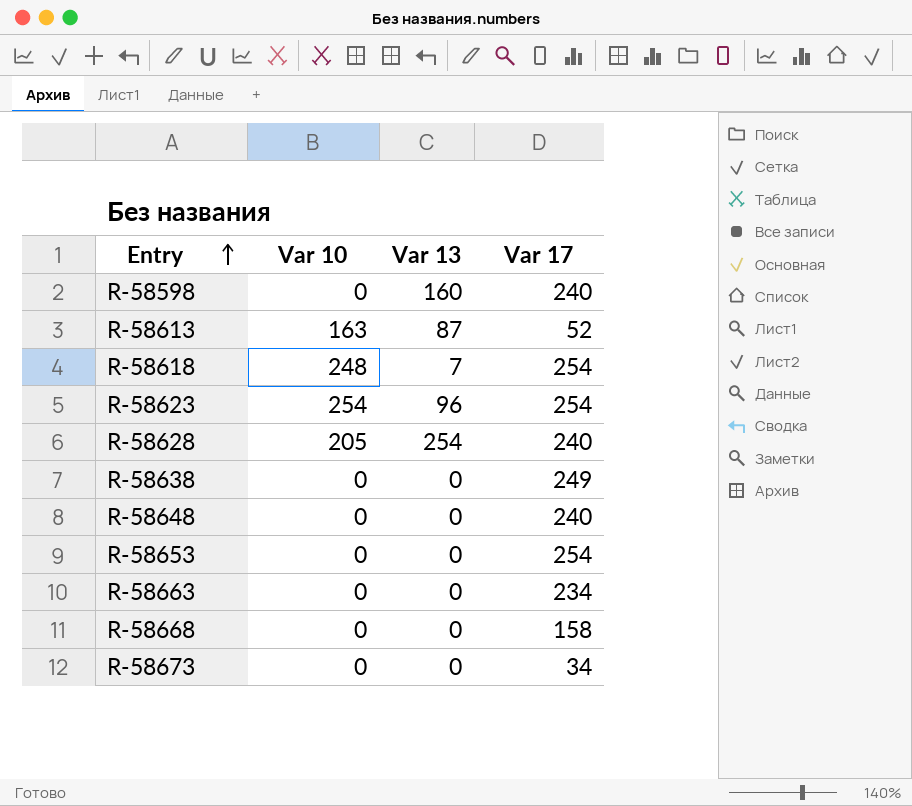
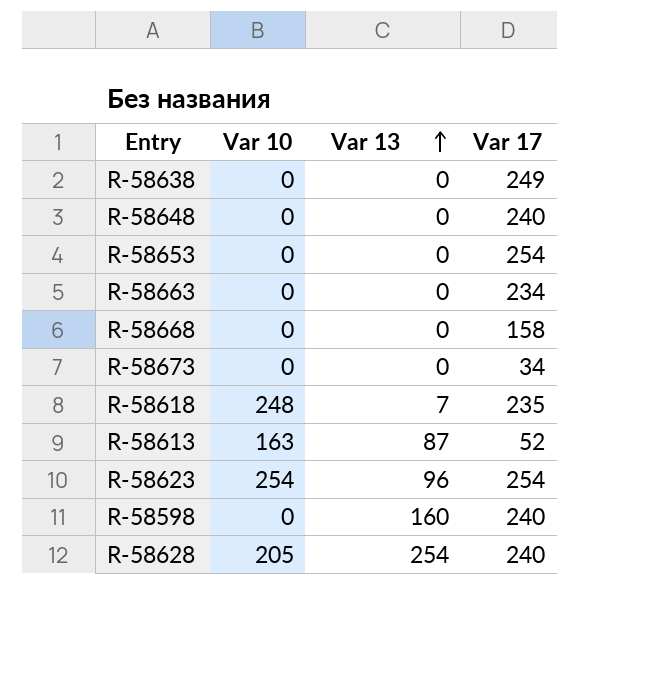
row order: Entry ascending -> Var 13 ascending
R-58618 | Var 17: 254 -> 235

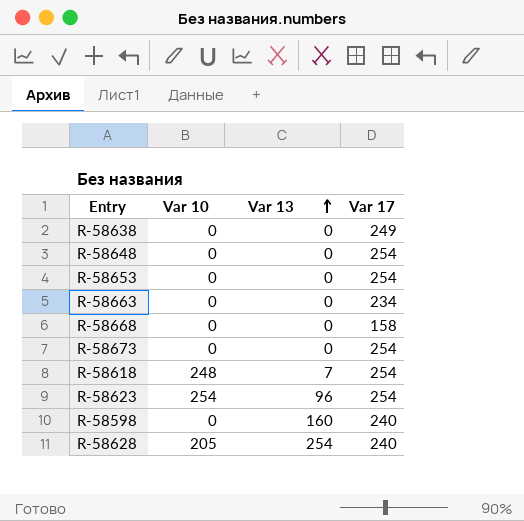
row R-58613: 163 | 87 | 52 -> none
R-58648 | Var 17: 240 -> 254
R-58673 | Var 17: 34 -> 254
R-58618 | Var 17: 235 -> 254

